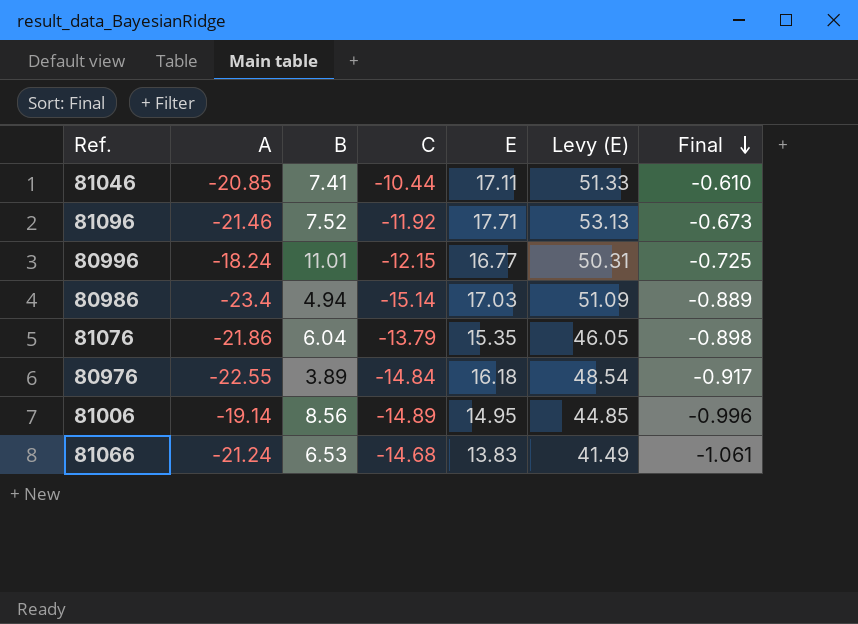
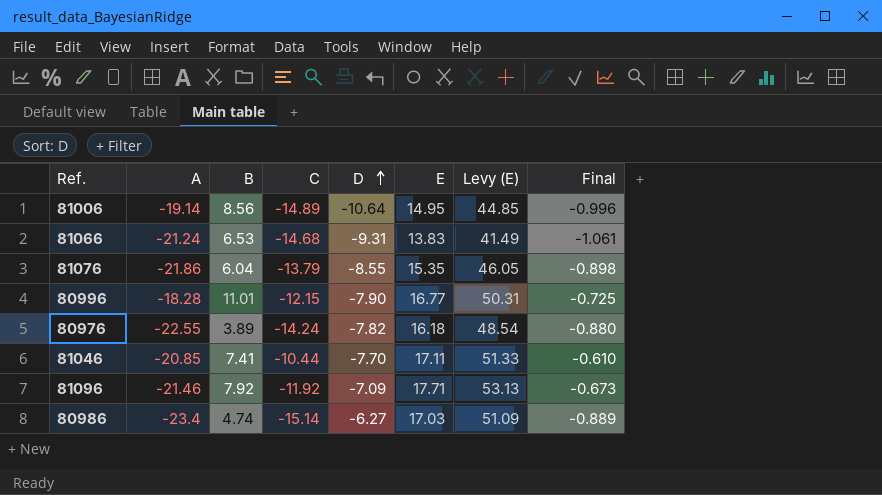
row order: Final descending -> D ascending
column D | position: none -> 5
80996 | A: -18.24 -> -18.28
80976 | C: -14.84 -> -14.24
80976 | Final: -0.917 -> -0.880
81096 | B: 7.52 -> 7.92
80986 | B: 4.94 -> 4.74

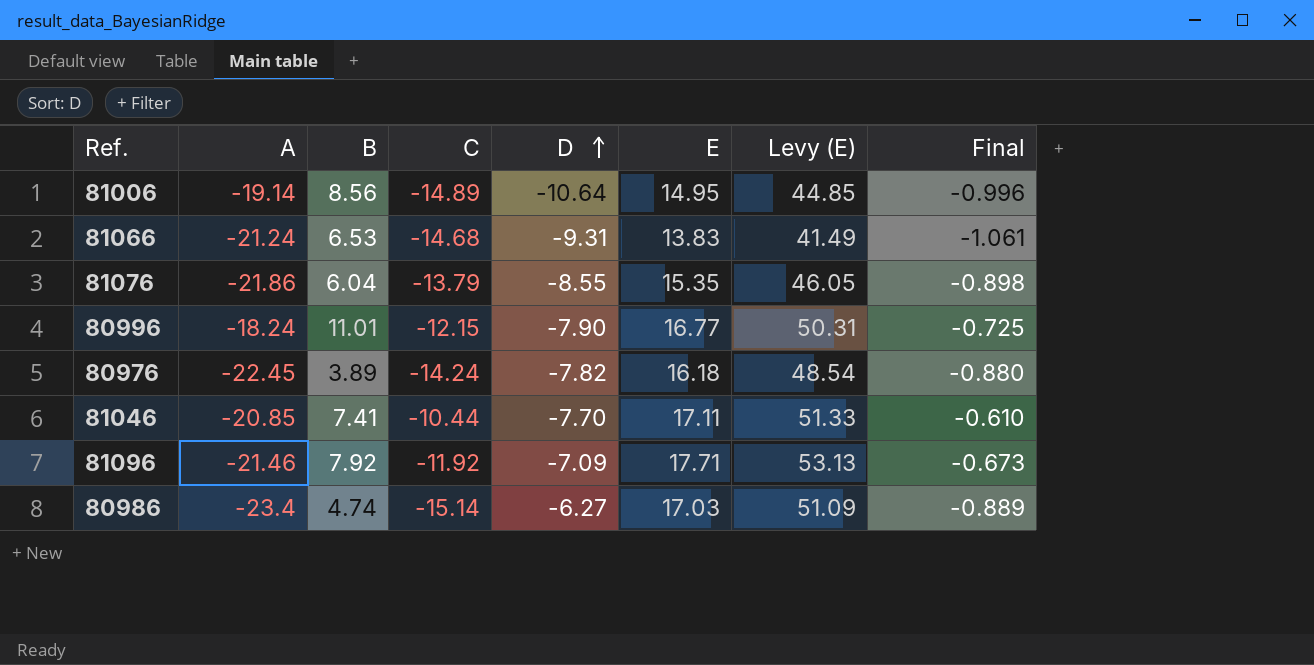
80996 | A: -18.28 -> -18.24
80976 | A: -22.55 -> -22.45

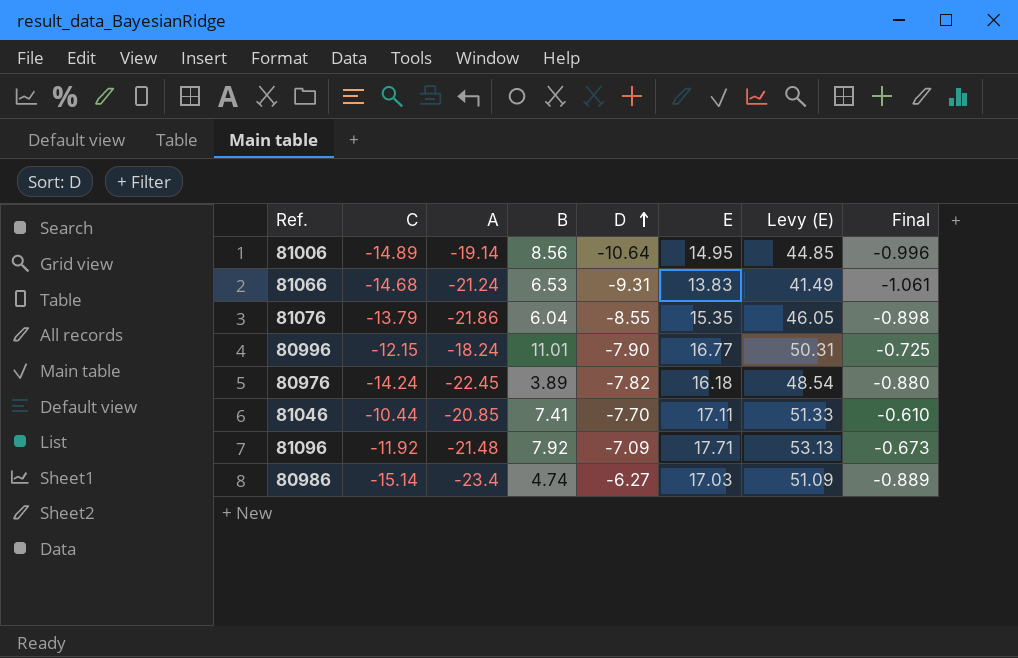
column C | position: 4 -> 2
81096 | A: -21.46 -> -21.48

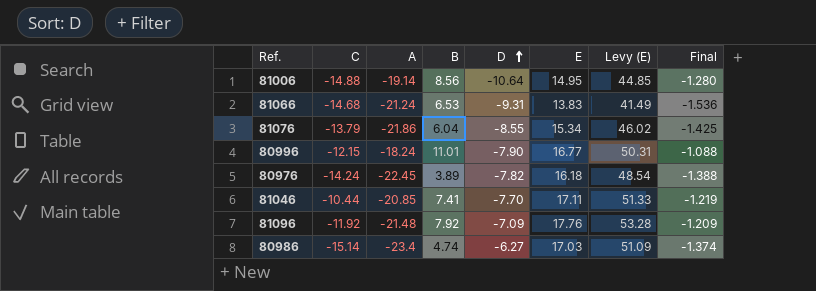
column Final | formula: [C] / [E] -> [A] / [E]
81006 | C: -14.89 -> -14.88
81076 | E: 15.35 -> 15.34
81076 | Levy (E): 46.05 -> 46.02
81096 | E: 17.71 -> 17.76
81096 | Levy (E): 53.13 -> 53.28

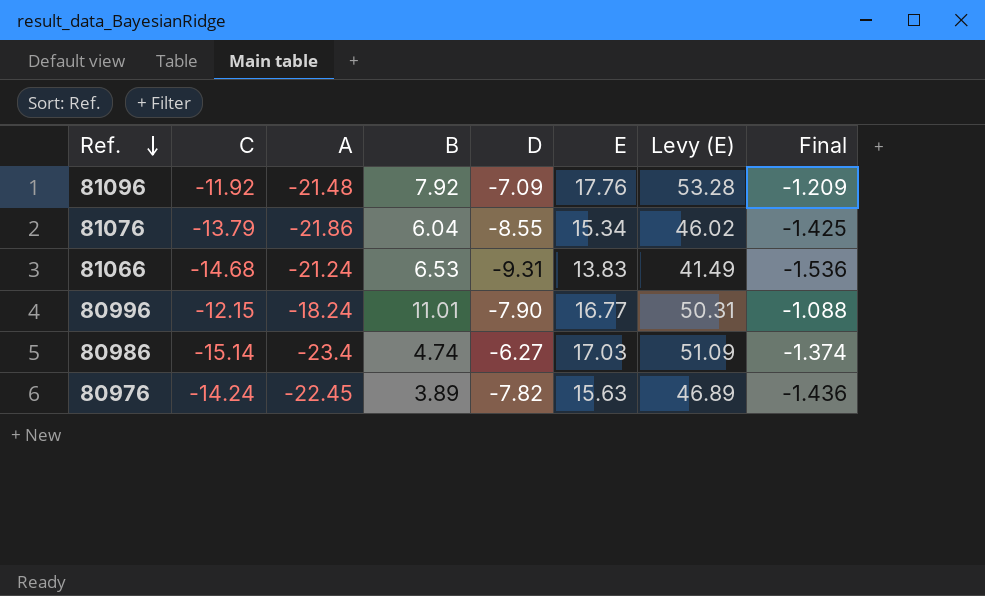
row order: D ascending -> Ref. descending
row 81006: -14.88 | -19.14 | 8.56 | -10.64 | 14.95 | 44.85 | -1.280 -> none
row 81046: -10.44 | -20.85 | 7.41 | -7.70 | 17.11 | 51.33 | -1.219 -> none
80976 | E: 16.18 -> 15.63
80976 | Levy (E): 48.54 -> 46.89
80976 | Final: -1.388 -> -1.436

